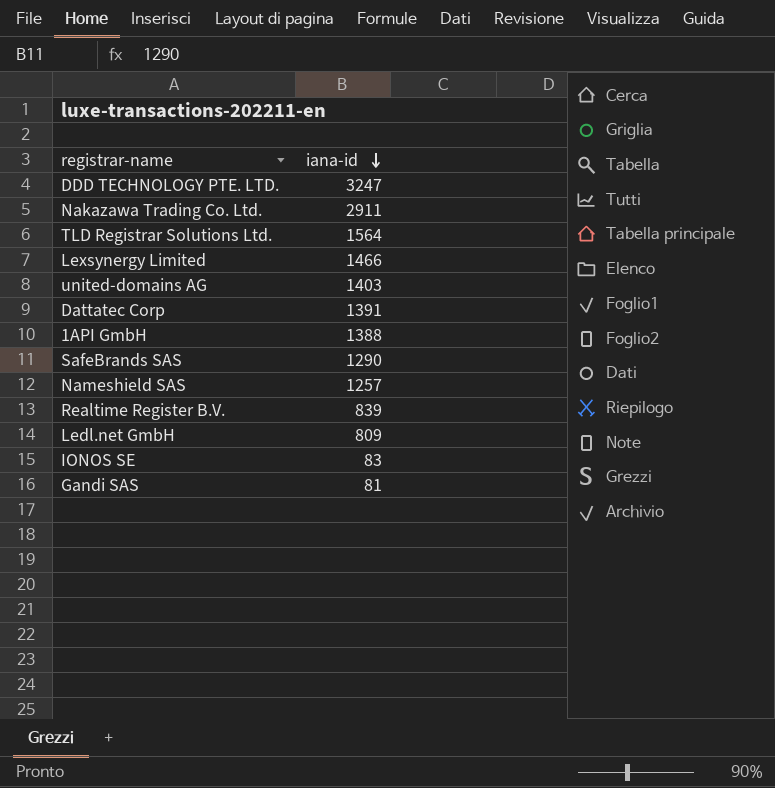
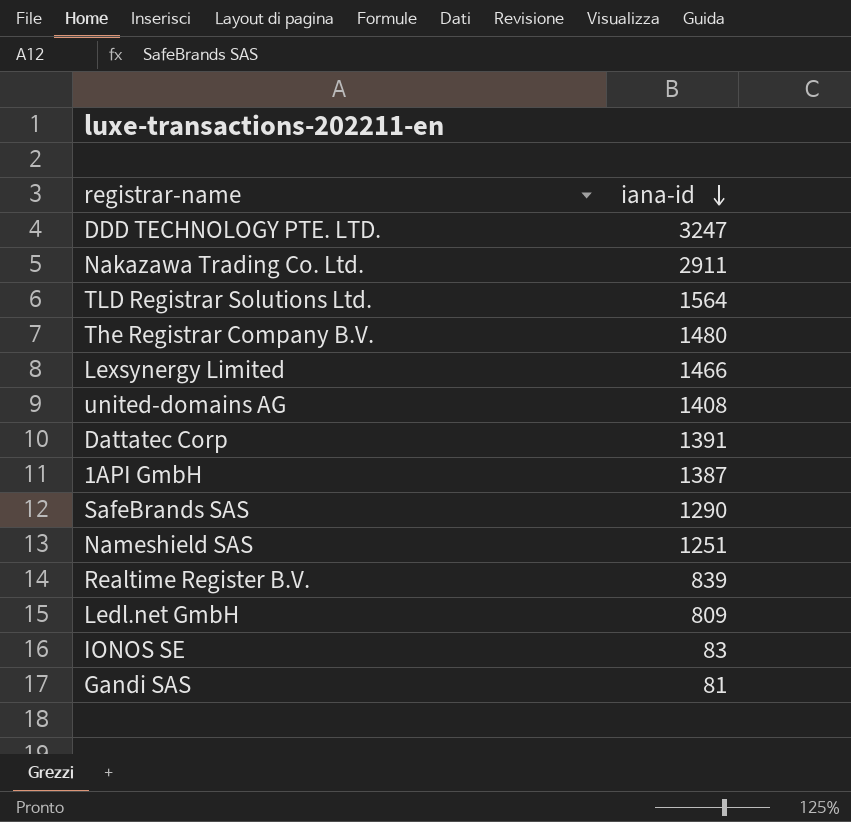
row The Registrar Company B.V.: none -> 1480
united-domains AG | iana-id: 1403 -> 1408
1API GmbH | iana-id: 1388 -> 1387
Nameshield SAS | iana-id: 1257 -> 1251

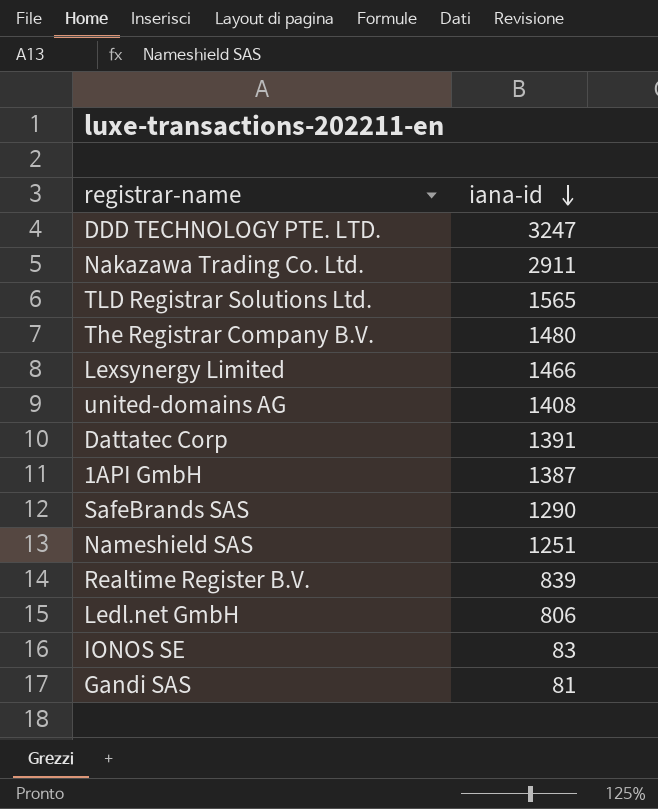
TLD Registrar Solutions Ltd. | iana-id: 1564 -> 1565
Ledl.net GmbH | iana-id: 809 -> 806

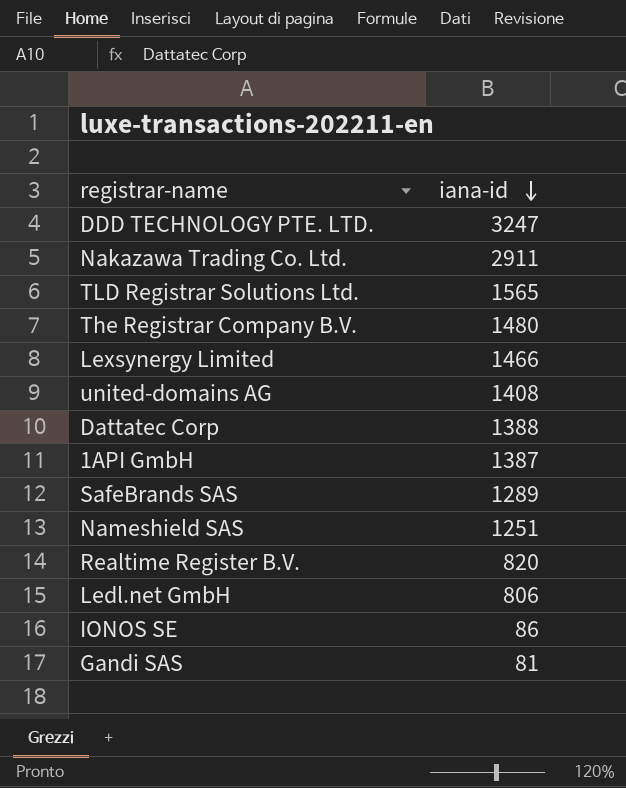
Dattatec Corp | iana-id: 1391 -> 1388
SafeBrands SAS | iana-id: 1290 -> 1289
Realtime Register B.V. | iana-id: 839 -> 820
IONOS SE | iana-id: 83 -> 86

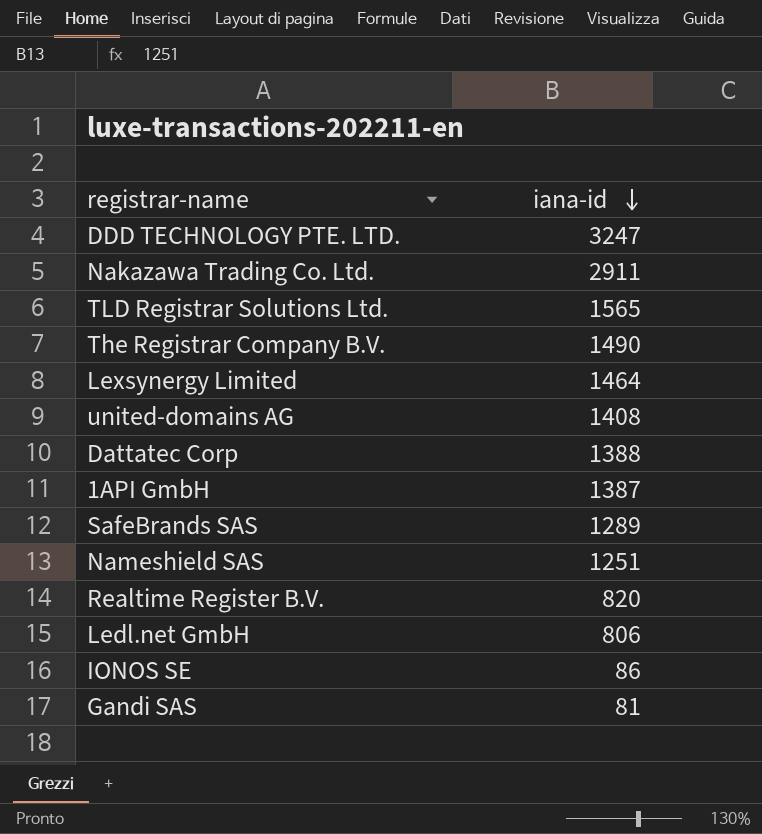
The Registrar Company B.V. | iana-id: 1480 -> 1490
Lexsynergy Limited | iana-id: 1466 -> 1464

